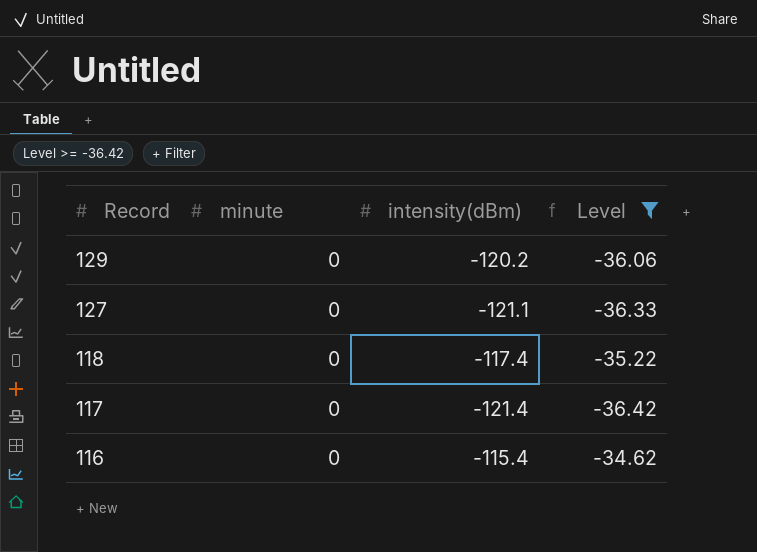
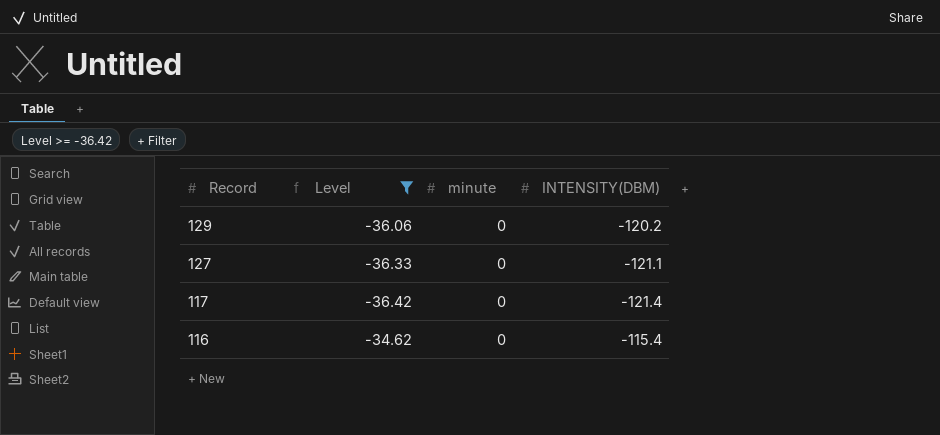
column Level | position: 4 -> 2
column name: intensity(dBm) -> INTENSITY(DBM)
row 118: 0 | -117.4 | -35.22 -> none

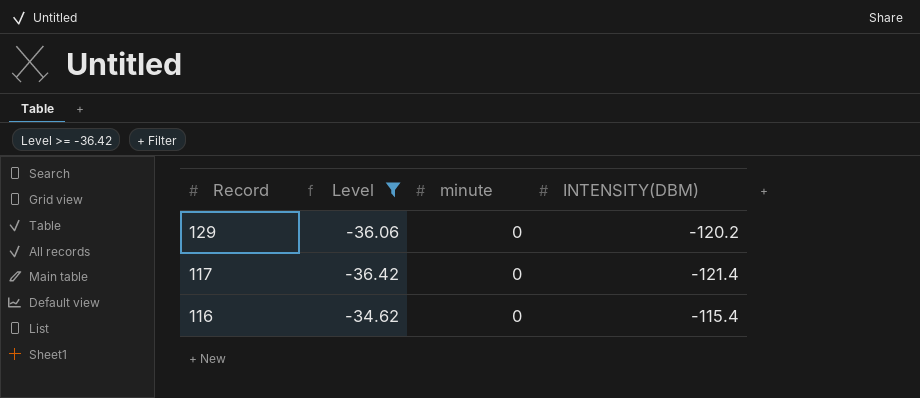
row 127: -36.33 | 0 | -121.1 -> none

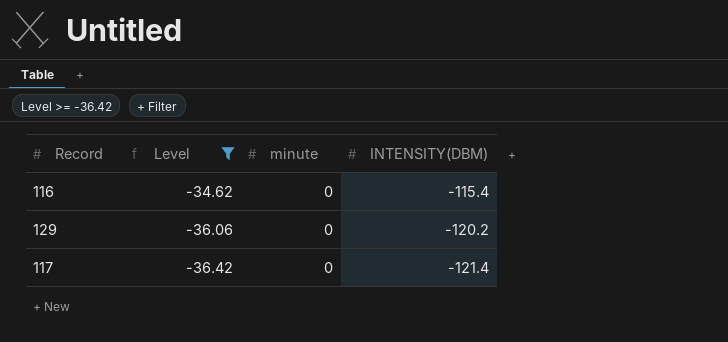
row order: Record descending -> Level descending

